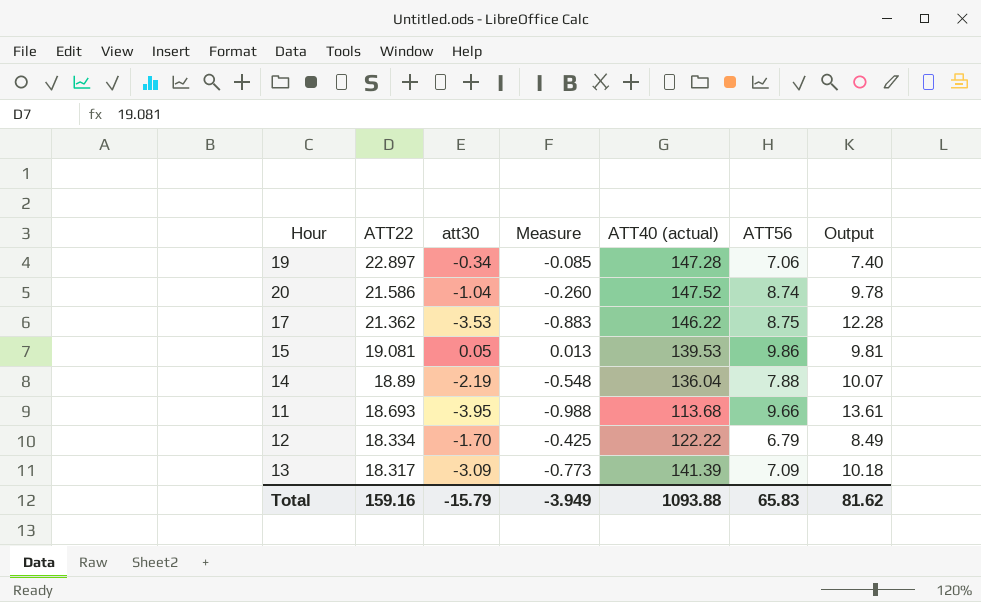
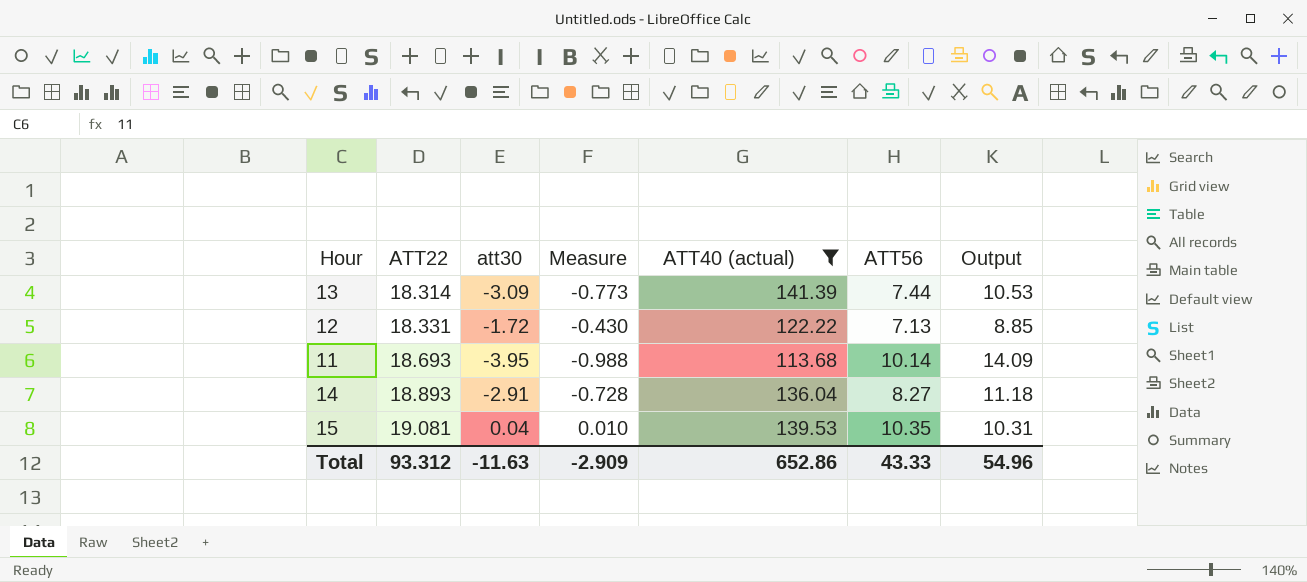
filter: none -> ATT40 (actual) <= 141.39
row order: ATT22 descending -> ATT22 ascending
13 | ATT22: 18.317 -> 18.314
13 | ATT56: 7.09 -> 7.44
13 | Output: 10.18 -> 10.53
12 | ATT22: 18.334 -> 18.331
12 | att30: -1.70 -> -1.72
12 | Measure: -0.425 -> -0.430
12 | ATT56: 6.79 -> 7.13
12 | Output: 8.49 -> 8.85
11 | ATT56: 9.66 -> 10.14
11 | Output: 13.61 -> 14.09
14 | ATT22: 18.89 -> 18.893
14 | att30: -2.19 -> -2.91
14 | Measure: -0.548 -> -0.728
14 | ATT56: 7.88 -> 8.27
14 | Output: 10.07 -> 11.18
15 | att30: 0.05 -> 0.04
15 | Measure: 0.013 -> 0.010
15 | ATT56: 9.86 -> 10.35
15 | Output: 9.81 -> 10.31
Total | ATT22: 159.16 -> 93.312
Total | att30: -15.79 -> -11.63
Total | Measure: -3.949 -> -2.909
Total | ATT40 (actual): 1093.88 -> 652.86
Total | ATT56: 65.83 -> 43.33
Total | Output: 81.62 -> 54.96

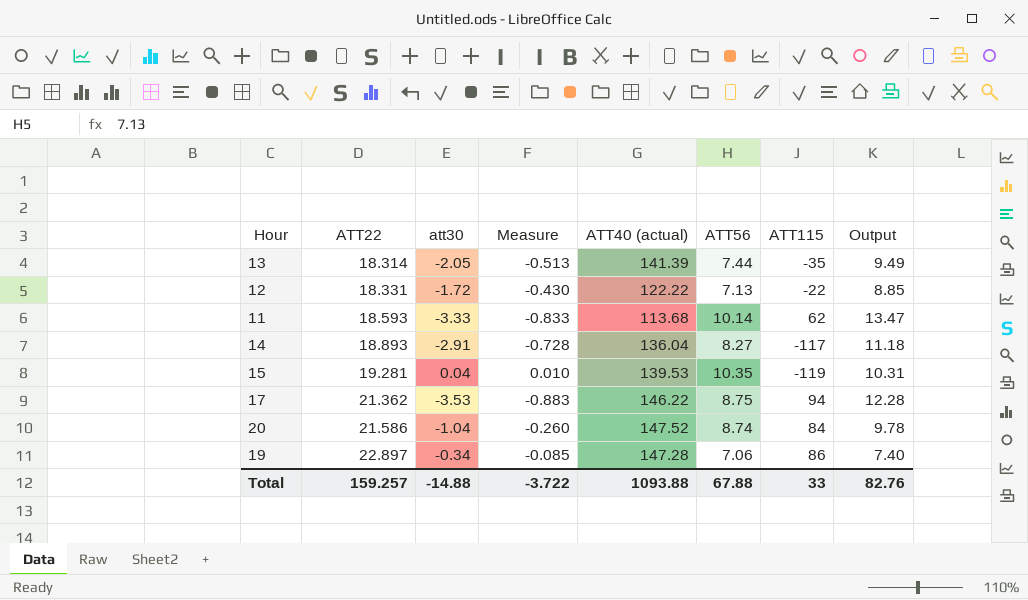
filter: ATT40 (actual) <= 141.39 -> none
column ATT115 | position: none -> 7
13 | att30: -3.09 -> -2.05
13 | Measure: -0.773 -> -0.513
13 | Output: 10.53 -> 9.49
11 | ATT22: 18.693 -> 18.593
11 | att30: -3.95 -> -3.33
11 | Measure: -0.988 -> -0.833
11 | Output: 14.09 -> 13.47
15 | ATT22: 19.081 -> 19.281
Total | ATT22: 93.312 -> 159.257
Total | att30: -11.63 -> -14.88
Total | Measure: -2.909 -> -3.722
Total | ATT40 (actual): 652.86 -> 1093.88
Total | ATT56: 43.33 -> 67.88
Total | Output: 54.96 -> 82.76

